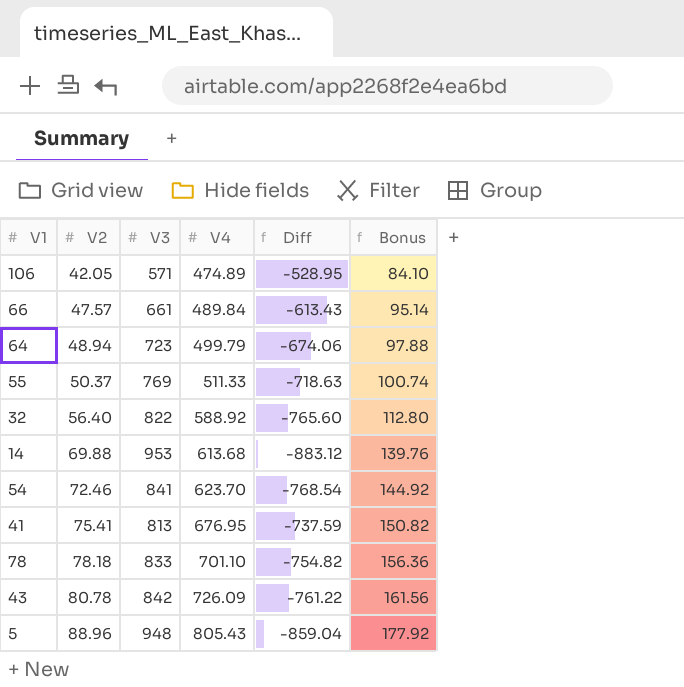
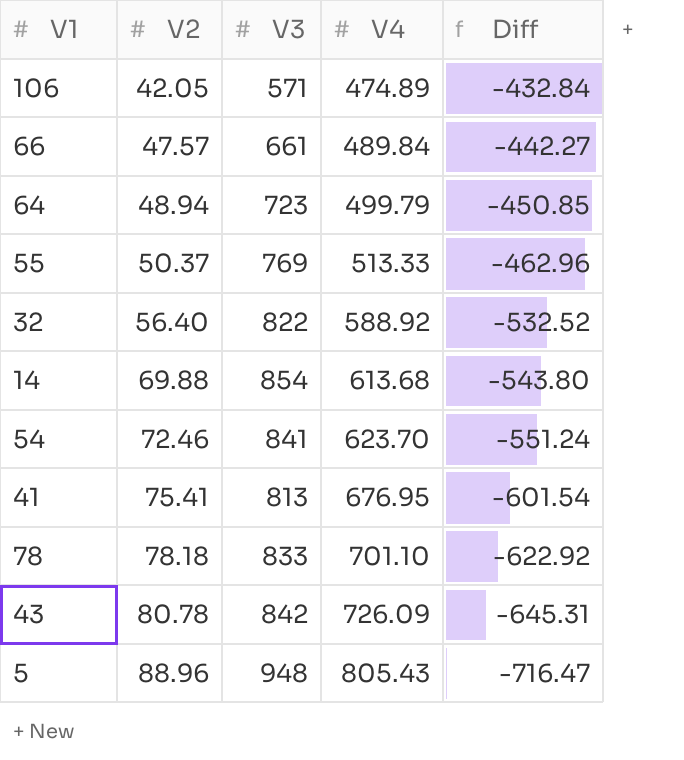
column Bonus | formula: [V2] * 2 -> none
column Diff | formula: [V2] - [V3] -> [V2] - [V4]
55 | V4: 511.33 -> 513.33
14 | V3: 953 -> 854

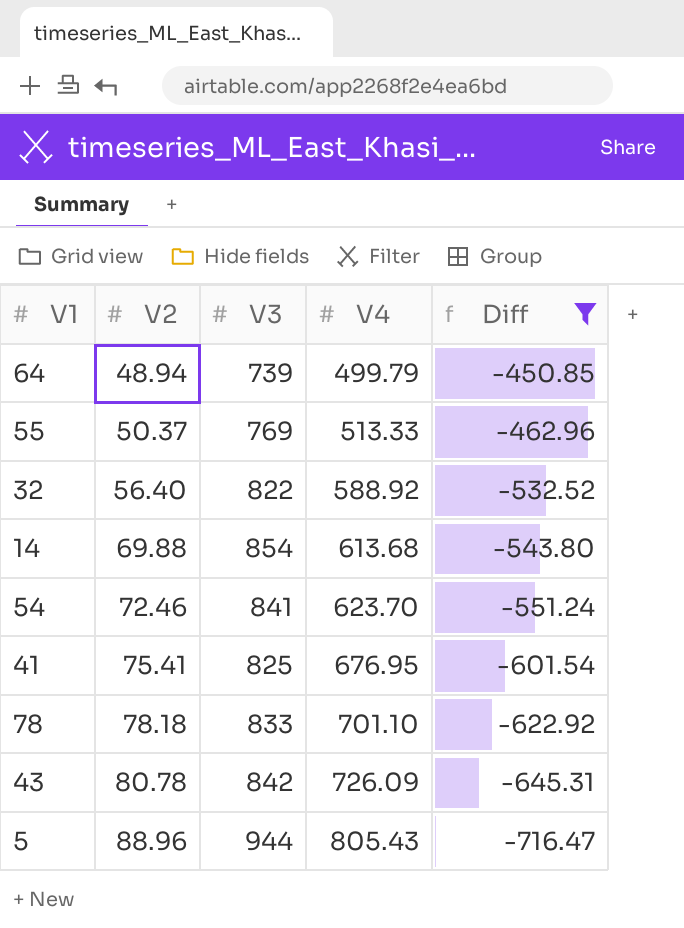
filter: none -> Diff <= -450.85
64 | V3: 723 -> 739
41 | V3: 813 -> 825
5 | V3: 948 -> 944

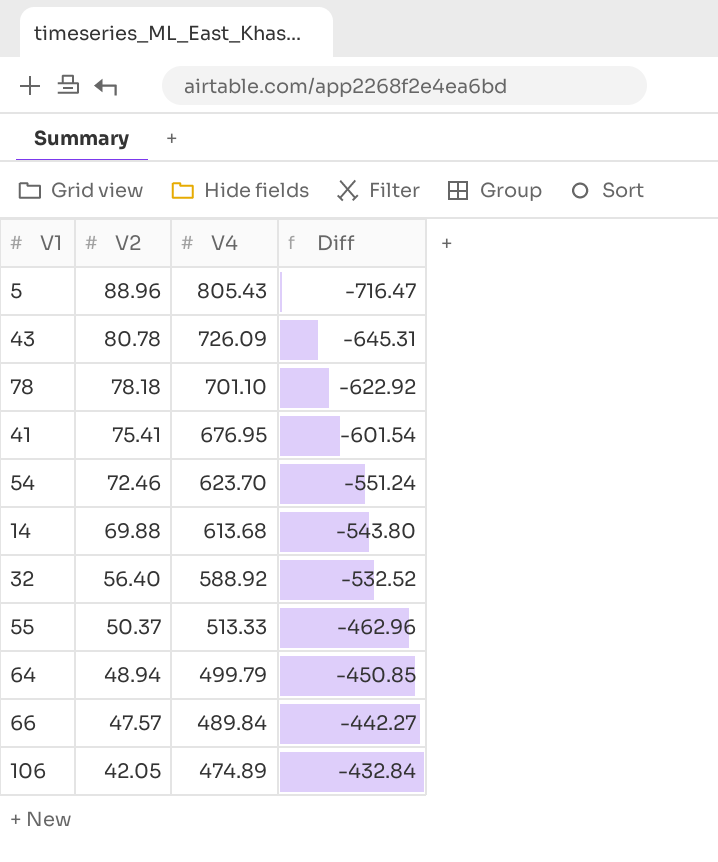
filter: Diff <= -450.85 -> none
row order: V2 ascending -> V2 descending
column V3 | position: 3 -> none

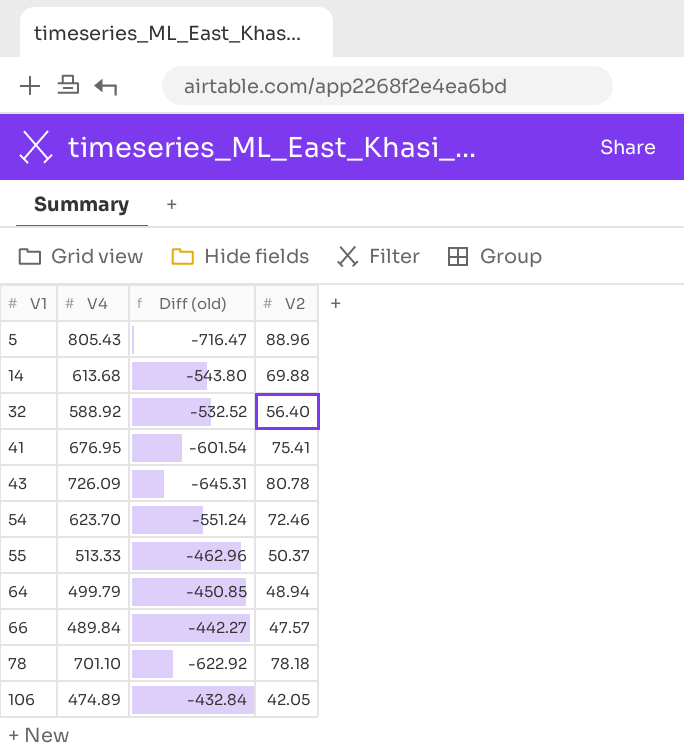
row order: V2 descending -> V1 ascending
column name: Diff -> Diff (old)
column V2 | position: 2 -> 4

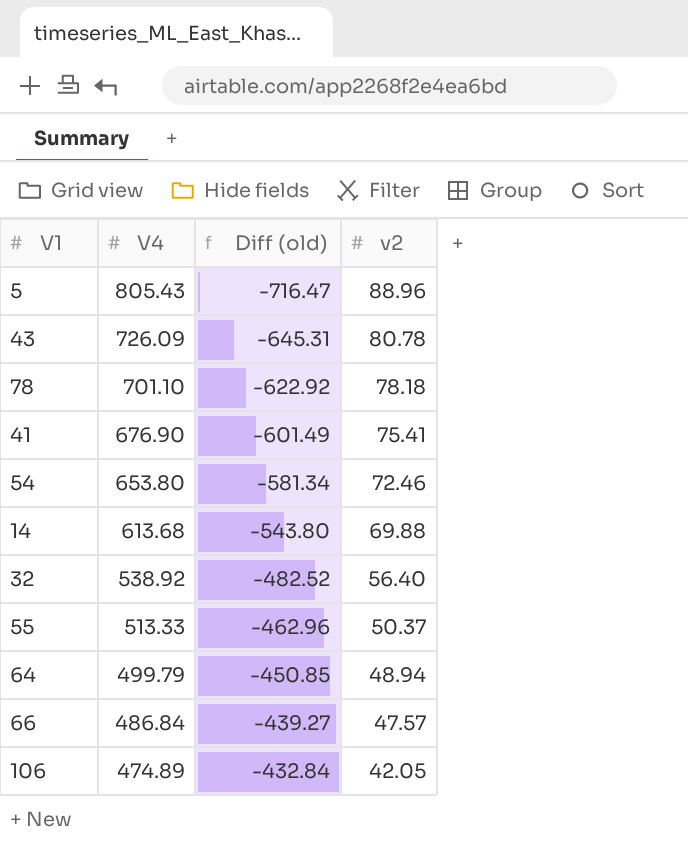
row order: V1 ascending -> V4 descending
column name: V2 -> v2
41 | V4: 676.95 -> 676.90
41 | Diff (old): -601.54 -> -601.49
54 | V4: 623.70 -> 653.80
54 | Diff (old): -551.24 -> -581.34
32 | V4: 588.92 -> 538.92
32 | Diff (old): -532.52 -> -482.52
66 | V4: 489.84 -> 486.84
66 | Diff (old): -442.27 -> -439.27

